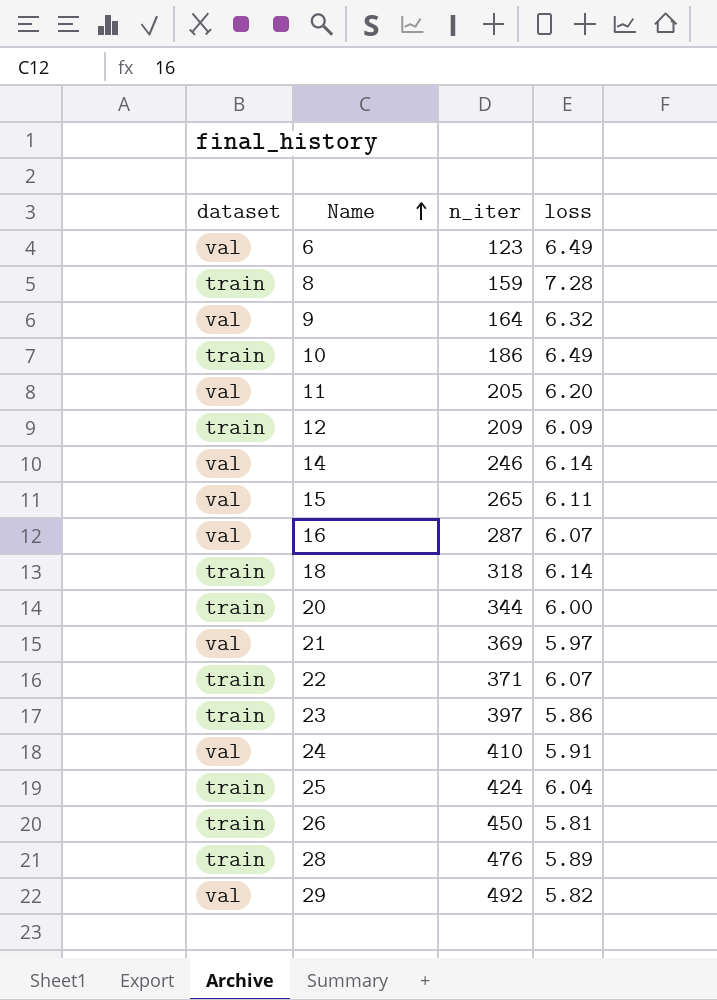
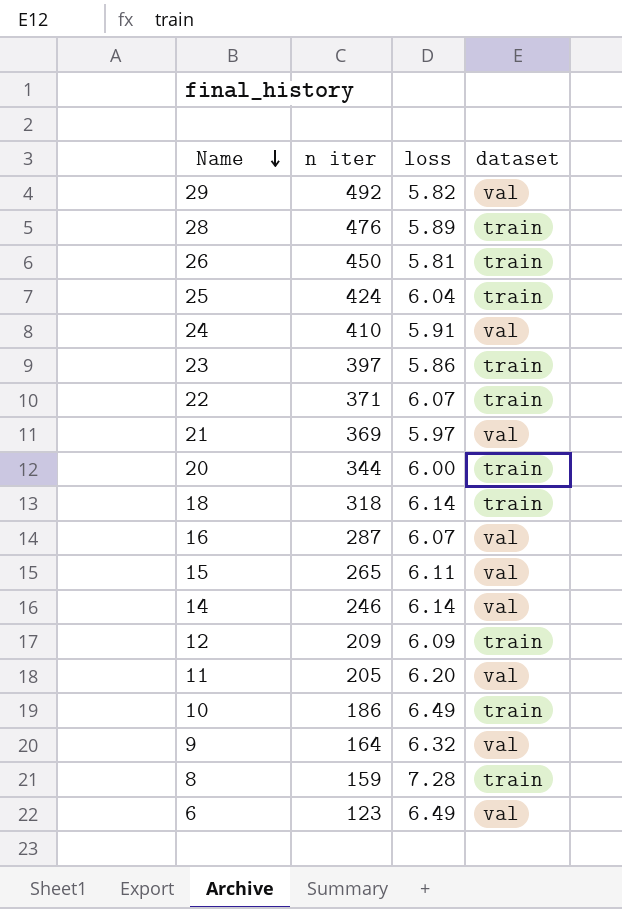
row order: Name ascending -> Name descending
column name: n_iter -> n iter
column dataset | position: 1 -> 4

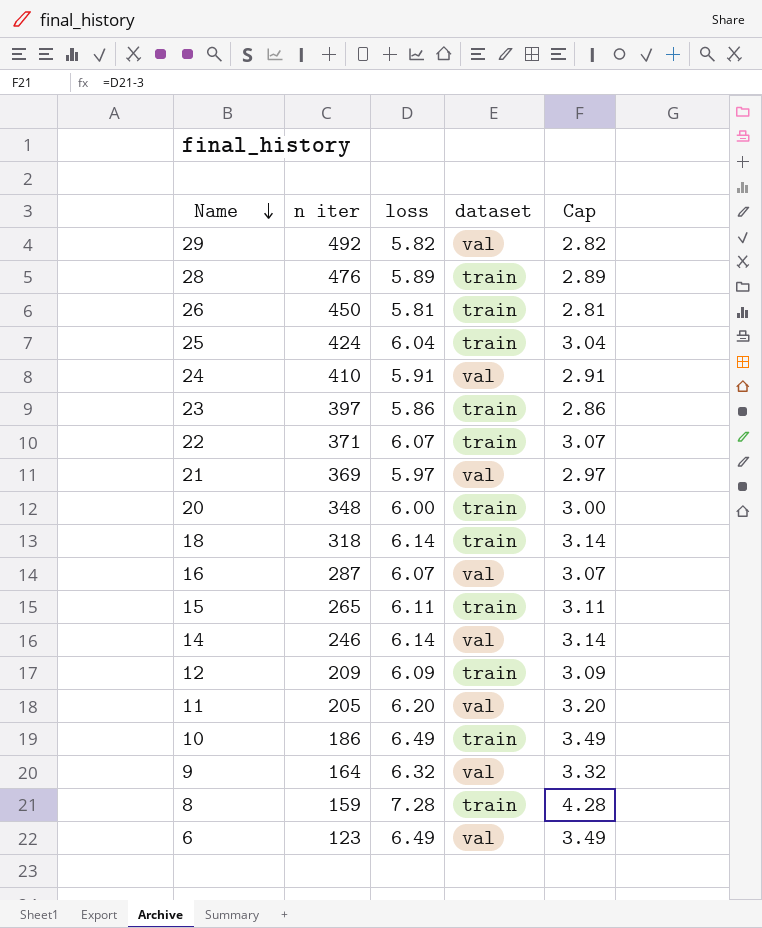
column Cap | formula: none -> [loss] - 3
20 | n iter: 344 -> 348
15 | dataset: val -> train

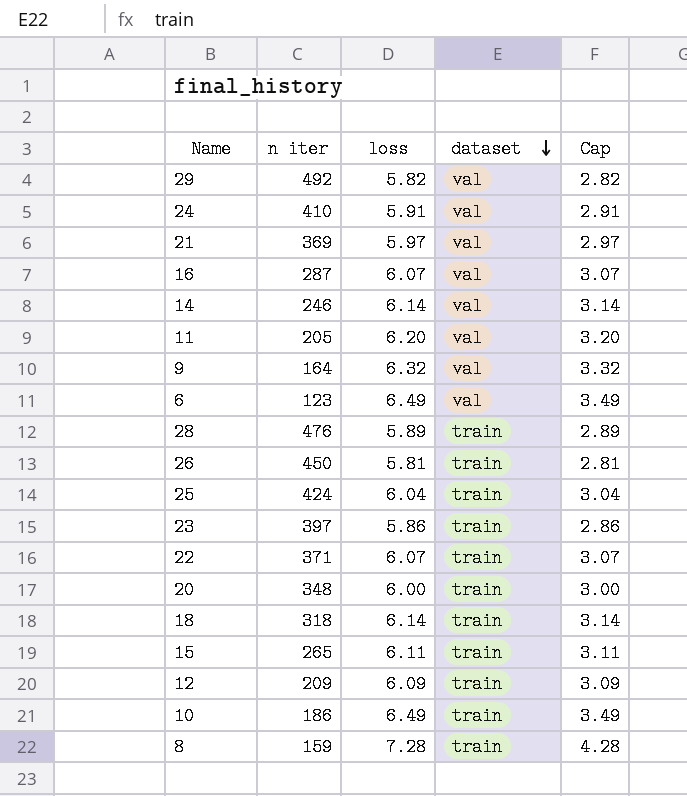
row order: Name descending -> dataset descending

